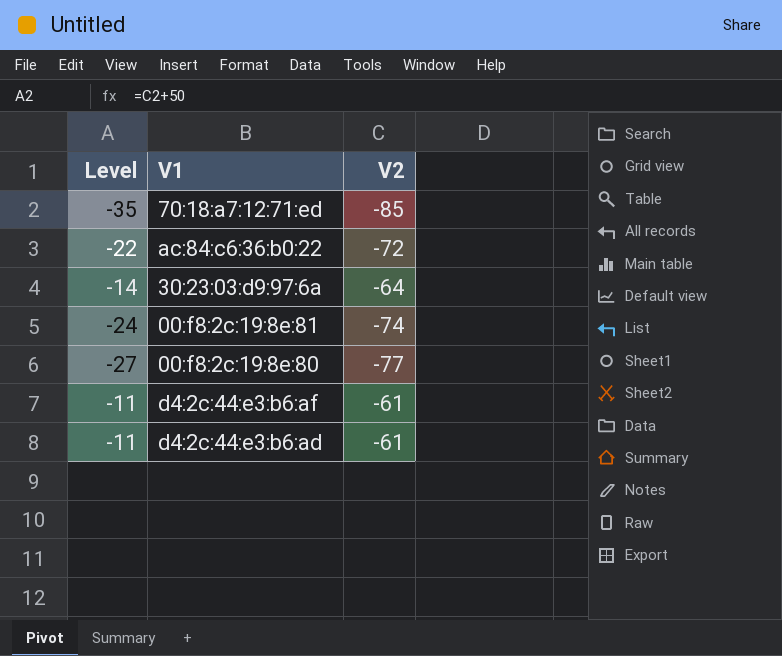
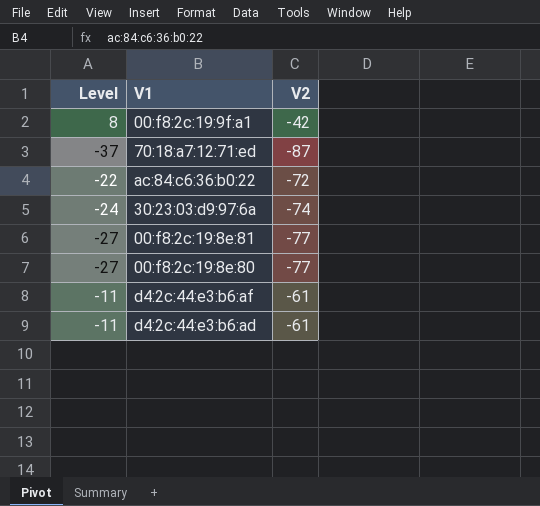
row 00:f8:2c:19:9f:a1: none -> 8 | -42
70:18:a7:12:71:ed | Level: -35 -> -37
70:18:a7:12:71:ed | V2: -85 -> -87
30:23:03:d9:97:6a | Level: -14 -> -24
30:23:03:d9:97:6a | V2: -64 -> -74
00:f8:2c:19:8e:81 | Level: -24 -> -27
00:f8:2c:19:8e:81 | V2: -74 -> -77

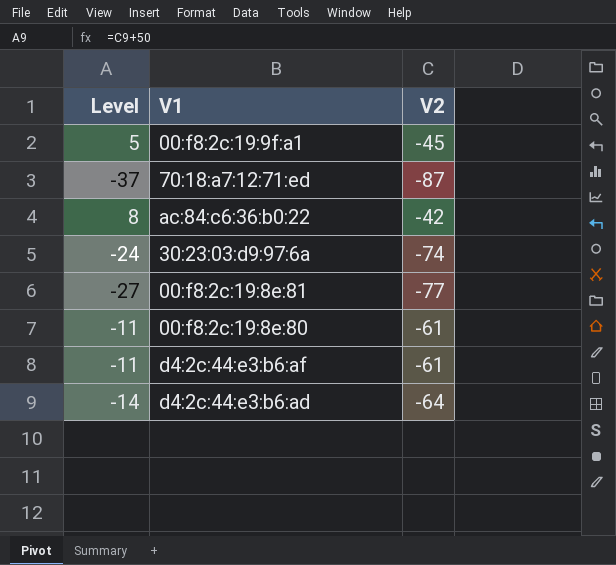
00:f8:2c:19:9f:a1 | Level: 8 -> 5
00:f8:2c:19:9f:a1 | V2: -42 -> -45
ac:84:c6:36:b0:22 | Level: -22 -> 8
ac:84:c6:36:b0:22 | V2: -72 -> -42
00:f8:2c:19:8e:80 | Level: -27 -> -11
00:f8:2c:19:8e:80 | V2: -77 -> -61
d4:2c:44:e3:b6:ad | Level: -11 -> -14
d4:2c:44:e3:b6:ad | V2: -61 -> -64

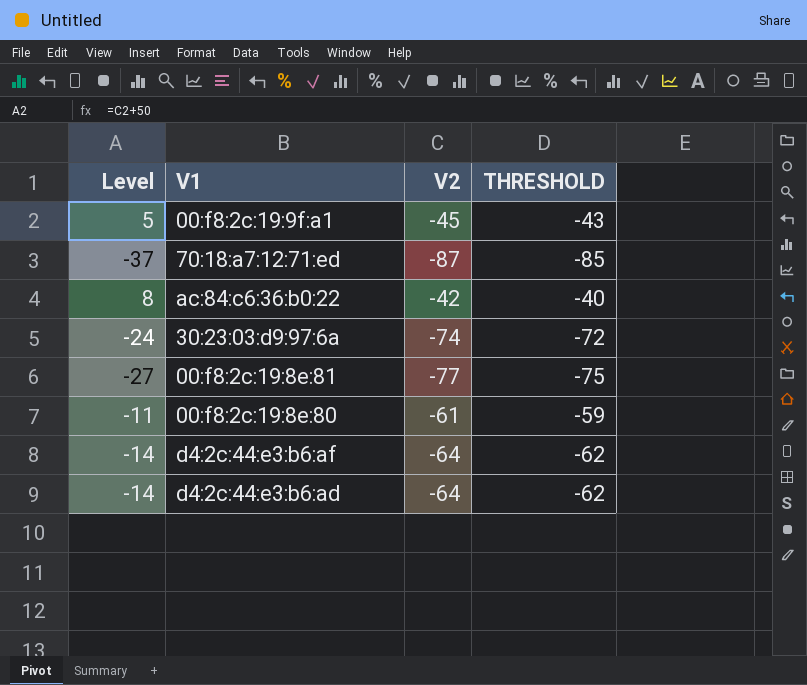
column THRESHOLD | formula: none -> [V2] + 2
d4:2c:44:e3:b6:af | Level: -11 -> -14
d4:2c:44:e3:b6:af | V2: -61 -> -64

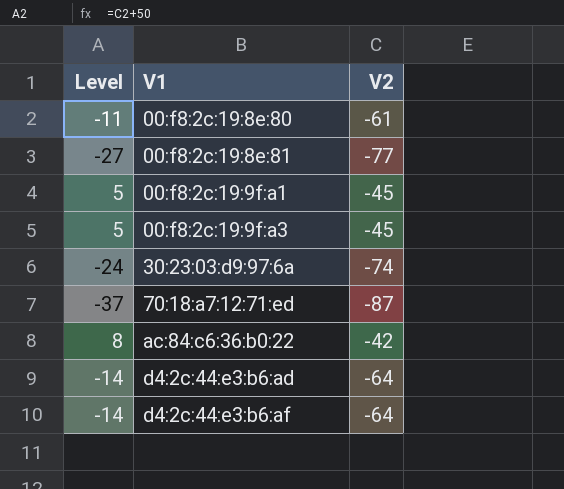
row order: none -> V1 ascending
column THRESHOLD | formula: [V2] + 2 -> none
row 00:f8:2c:19:9f:a3: none -> 5 | -45

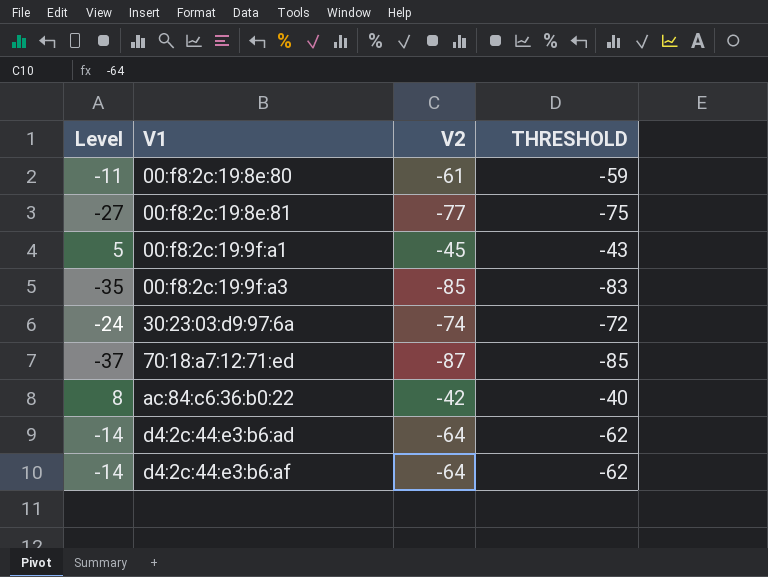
column THRESHOLD | formula: none -> [V2] + 2
00:f8:2c:19:9f:a3 | Level: 5 -> -35
00:f8:2c:19:9f:a3 | V2: -45 -> -85

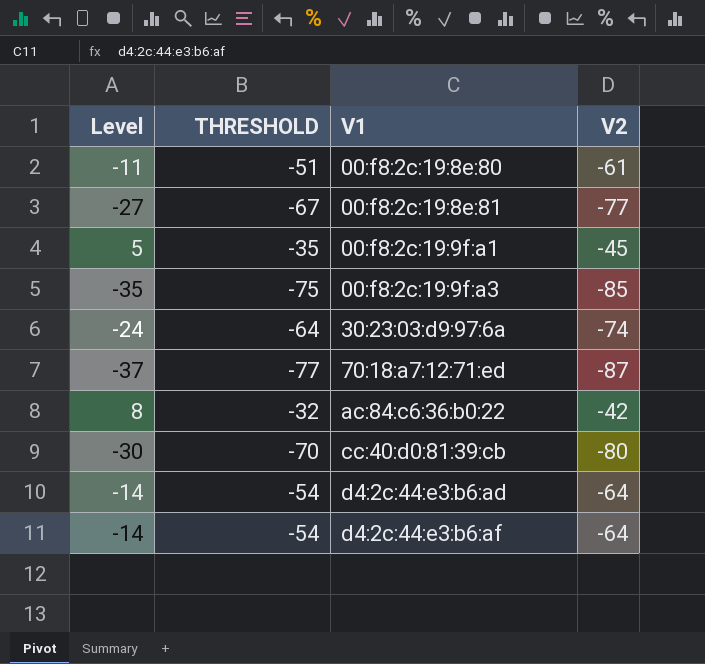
column THRESHOLD | formula: [V2] + 2 -> [V2] + 10
column THRESHOLD | position: 4 -> 2
row cc:40:d0:81:39:cb: none -> -30 | -70 | -80

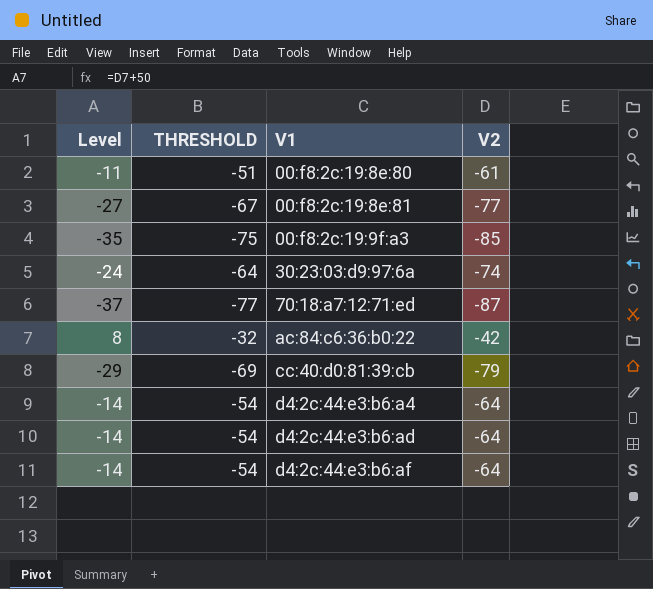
row 00:f8:2c:19:9f:a1: 5 | -35 | -45 -> none
cc:40:d0:81:39:cb | Level: -30 -> -29
cc:40:d0:81:39:cb | THRESHOLD: -70 -> -69
cc:40:d0:81:39:cb | V2: -80 -> -79
row d4:2c:44:e3:b6:a4: none -> -14 | -54 | -64

